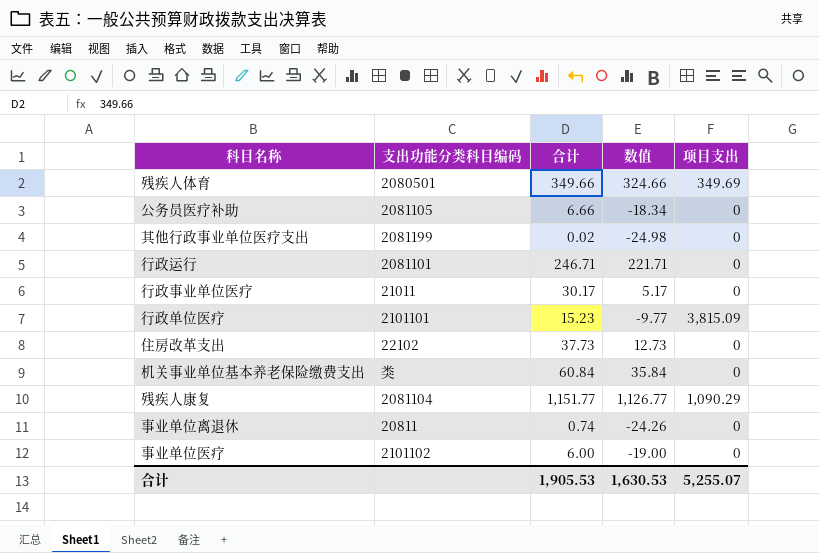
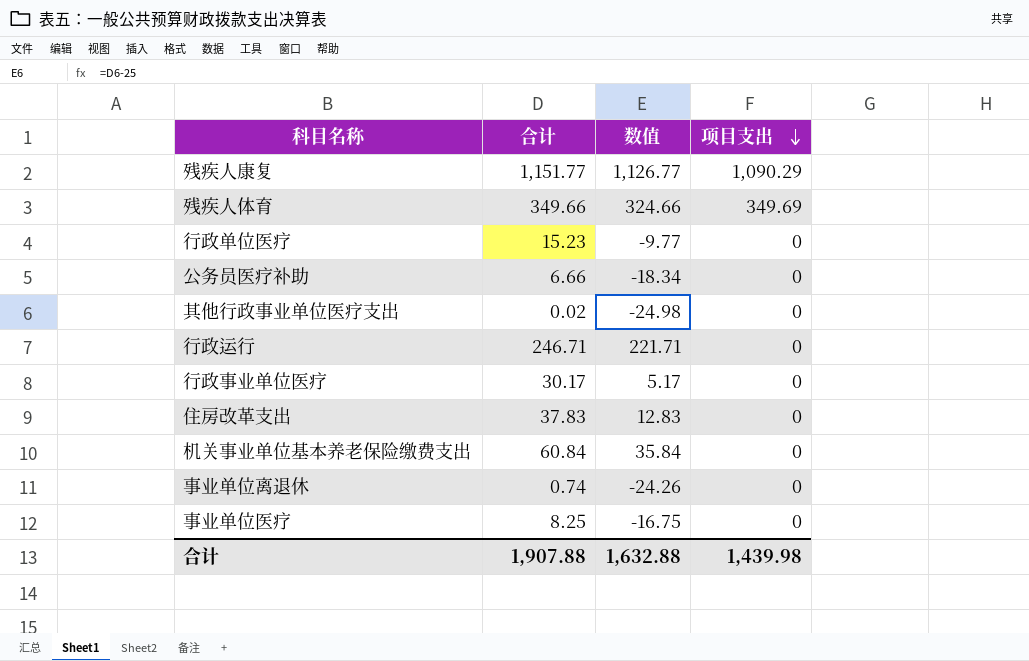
row order: none -> 项目支出 descending
column 支出功能分类科目编码 | position: 2 -> none
行政单位医疗 | 项目支出: 3,815.09 -> 0
住房改革支出 | 合计: 37.73 -> 37.83
住房改革支出 | 数值: 12.73 -> 12.83
事业单位医疗 | 合计: 6.00 -> 8.25
事业单位医疗 | 数值: -19.00 -> -16.75
合计 | 合计: 1,905.53 -> 1,907.88
合计 | 数值: 1,630.53 -> 1,632.88
合计 | 项目支出: 5,255.07 -> 1,439.98

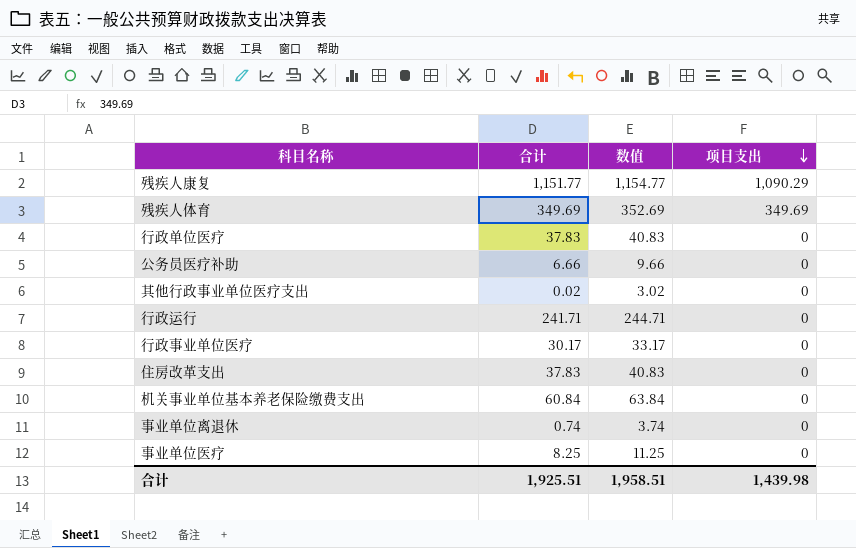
column 数值 | formula: [合计] - 25 -> [合计] + 3
残疾人体育 | 合计: 349.66 -> 349.69
行政单位医疗 | 合计: 15.23 -> 37.83
行政运行 | 合计: 246.71 -> 241.71
合计 | 合计: 1,907.88 -> 1,925.51
合计 | 数值: 1,632.88 -> 1,958.51

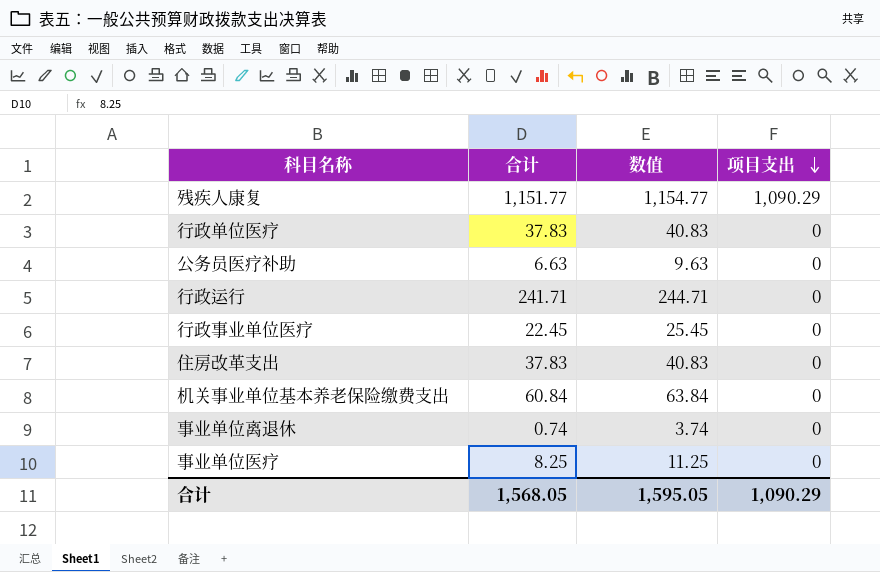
row 残疾人体育: 349.69 | 352.69 | 349.69 -> none
row 其他行政事业单位医疗支出: 0.02 | 3.02 | 0 -> none
公务员医疗补助 | 合计: 6.66 -> 6.63
公务员医疗补助 | 数值: 9.66 -> 9.63
行政事业单位医疗 | 合计: 30.17 -> 22.45
行政事业单位医疗 | 数值: 33.17 -> 25.45
合计 | 合计: 1,925.51 -> 1,568.05
合计 | 数值: 1,958.51 -> 1,595.05
合计 | 项目支出: 1,439.98 -> 1,090.29

